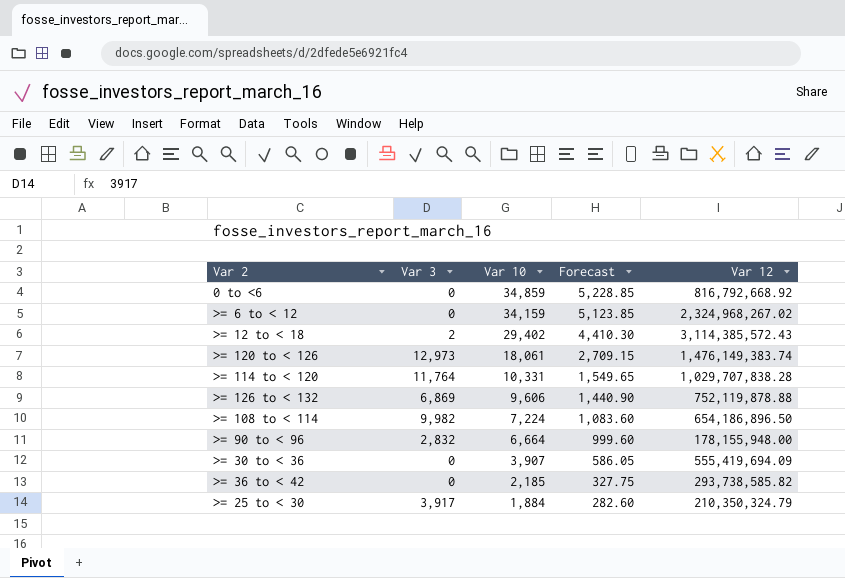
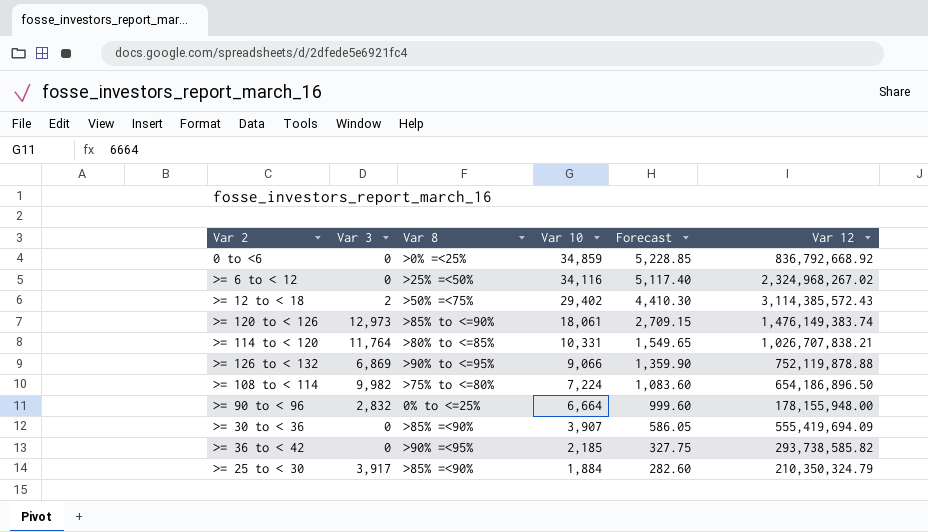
column Var 8 | position: none -> 3
0 to <6 | Var 12: 816,792,668.92 -> 836,792,668.92
>= 6 to < 12 | Var 10: 34,159 -> 34,116
>= 6 to < 12 | Forecast: 5,123.85 -> 5,117.40
>= 114 to < 120 | Var 12: 1,029,707,838.28 -> 1,026,707,838.21
>= 126 to < 132 | Var 10: 9,606 -> 9,066
>= 126 to < 132 | Forecast: 1,440.90 -> 1,359.90

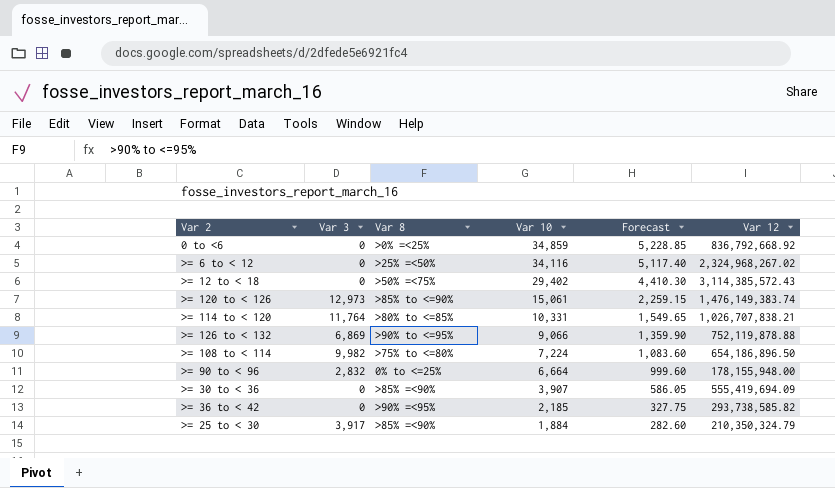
>= 12 to < 18 | Var 3: 2 -> 0
>= 120 to < 126 | Var 10: 18,061 -> 15,061
>= 120 to < 126 | Forecast: 2,709.15 -> 2,259.15

